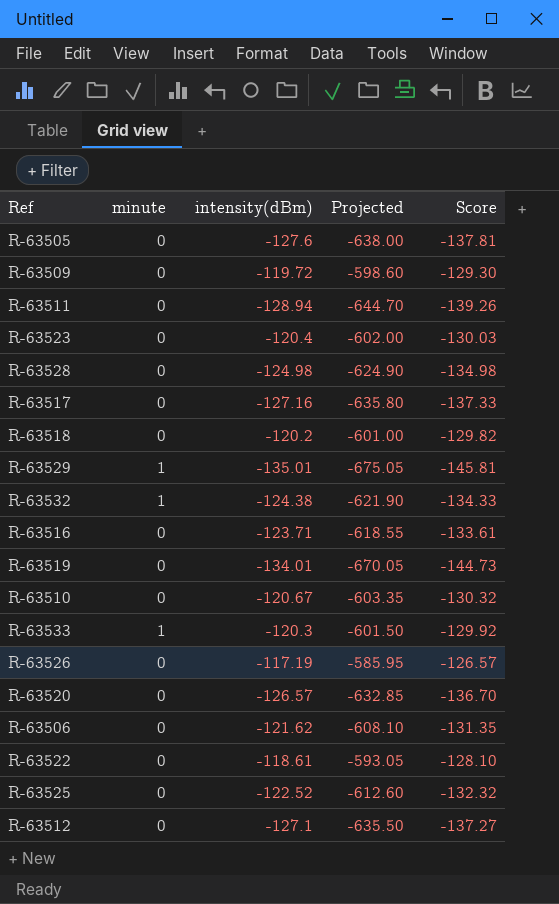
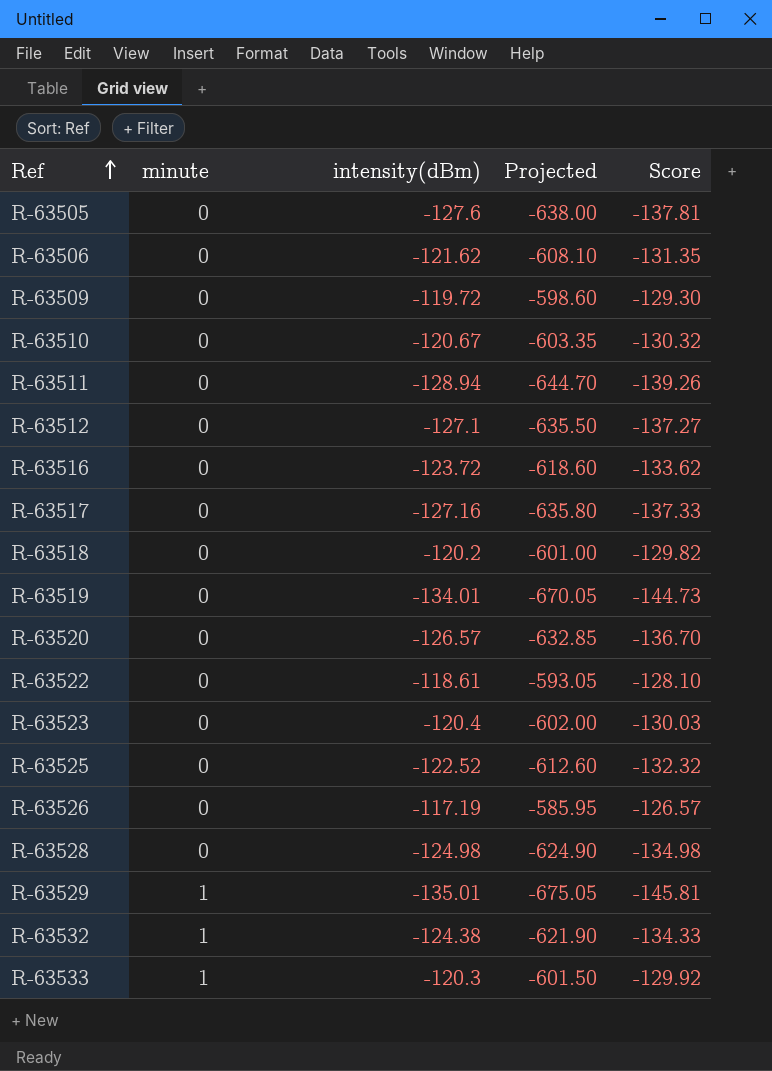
row order: none -> Ref ascending
R-63516 | intensity(dBm): -123.71 -> -123.72
R-63516 | Projected: -618.55 -> -618.60
R-63516 | Score: -133.61 -> -133.62

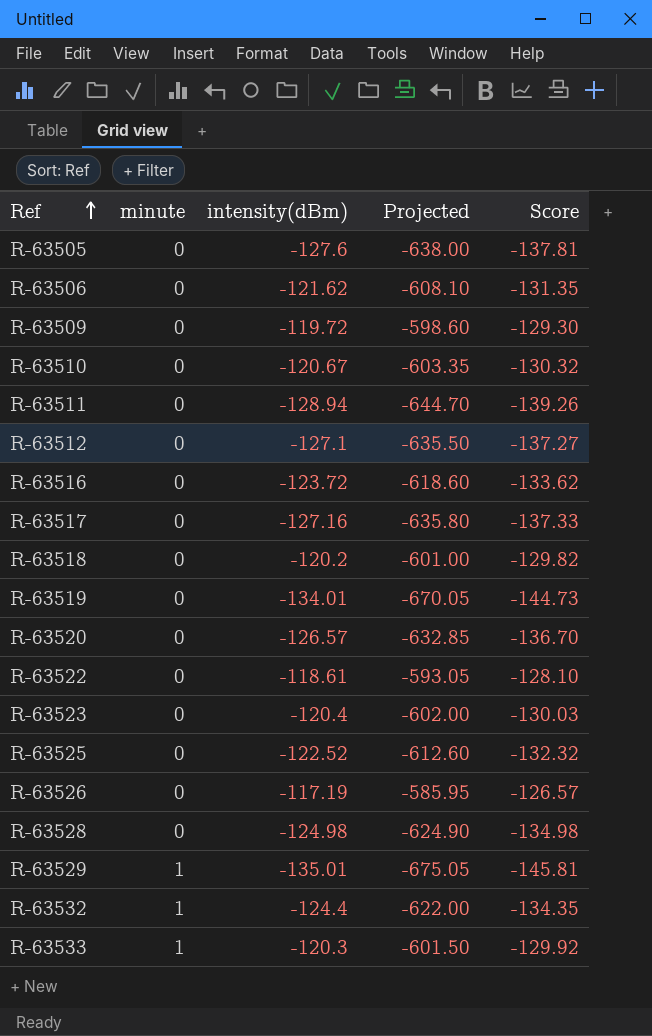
R-63532 | intensity(dBm): -124.38 -> -124.4
R-63532 | Projected: -621.90 -> -622.00
R-63532 | Score: -134.33 -> -134.35

